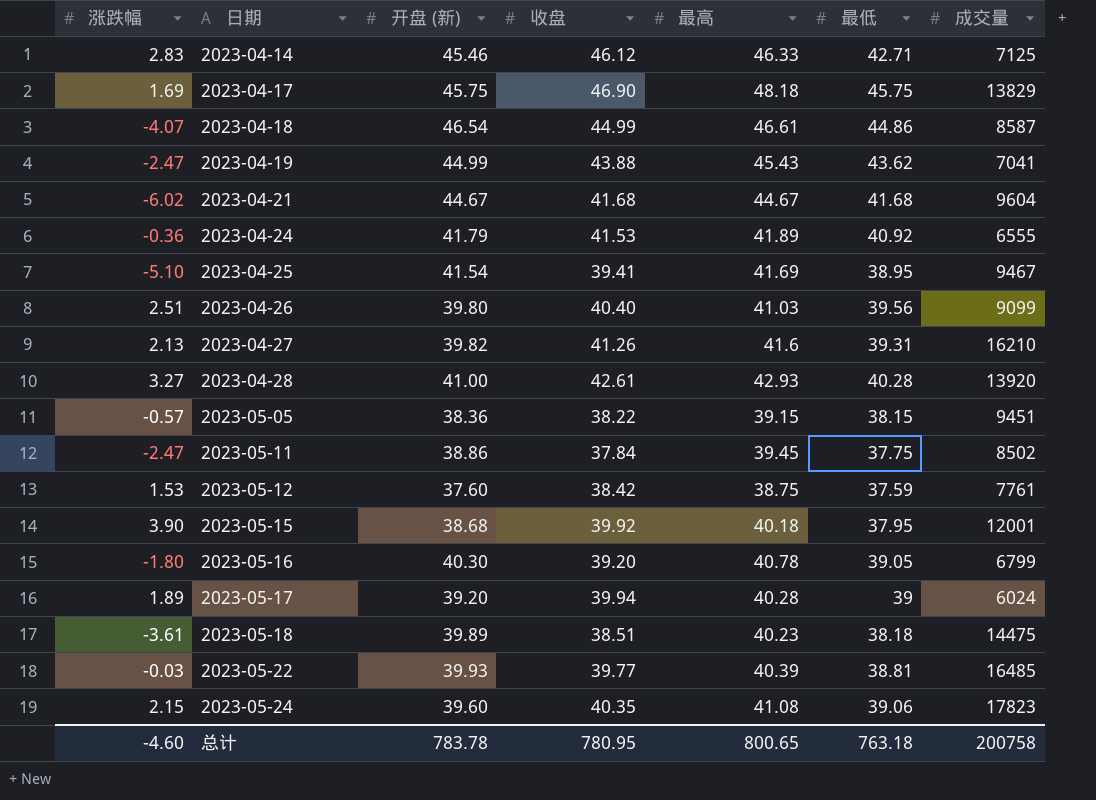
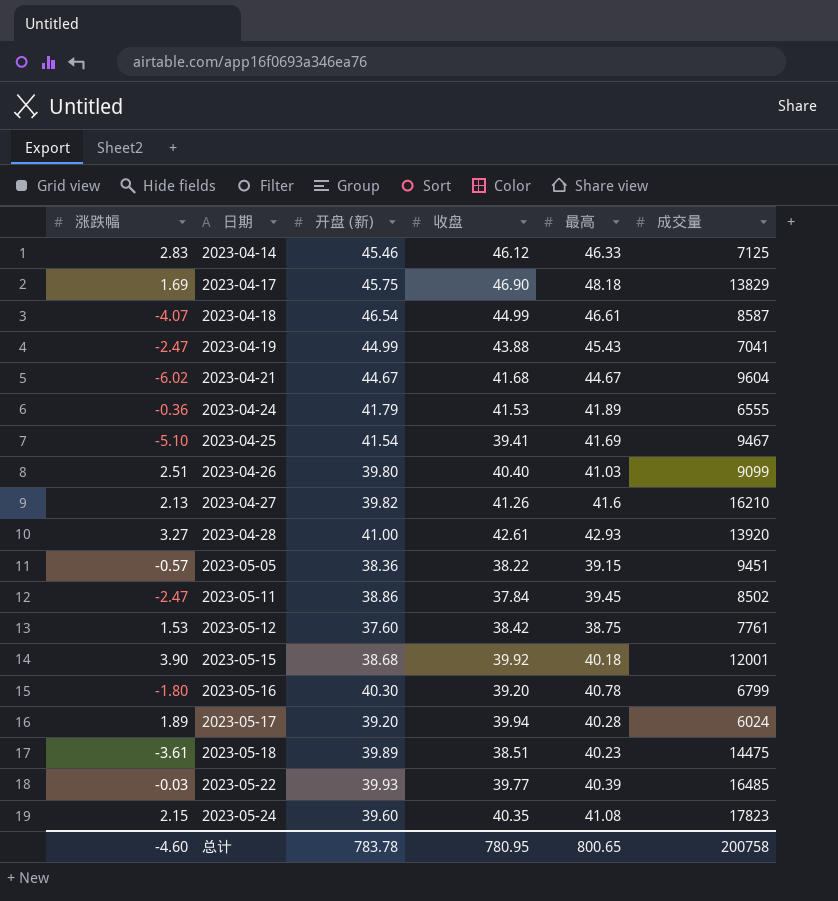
column 最低 | position: 6 -> none

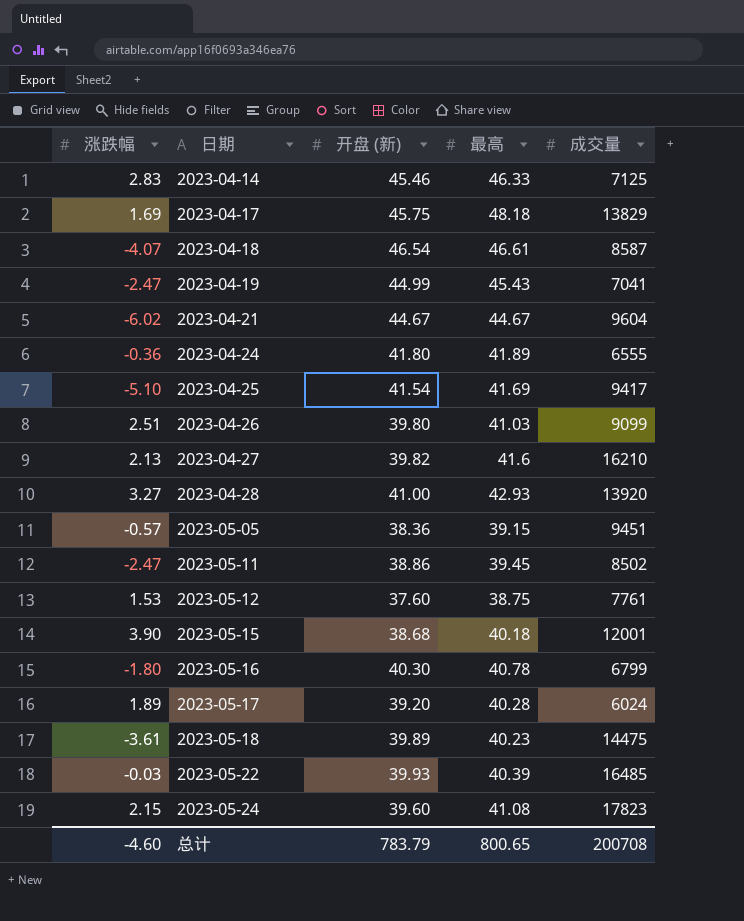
column 收盘 | position: 4 -> none
2023-04-24 | 开盘 (新): 41.79 -> 41.80
2023-04-25 | 成交量: 9467 -> 9417
总计 | 开盘 (新): 783.78 -> 783.79
总计 | 成交量: 200758 -> 200708

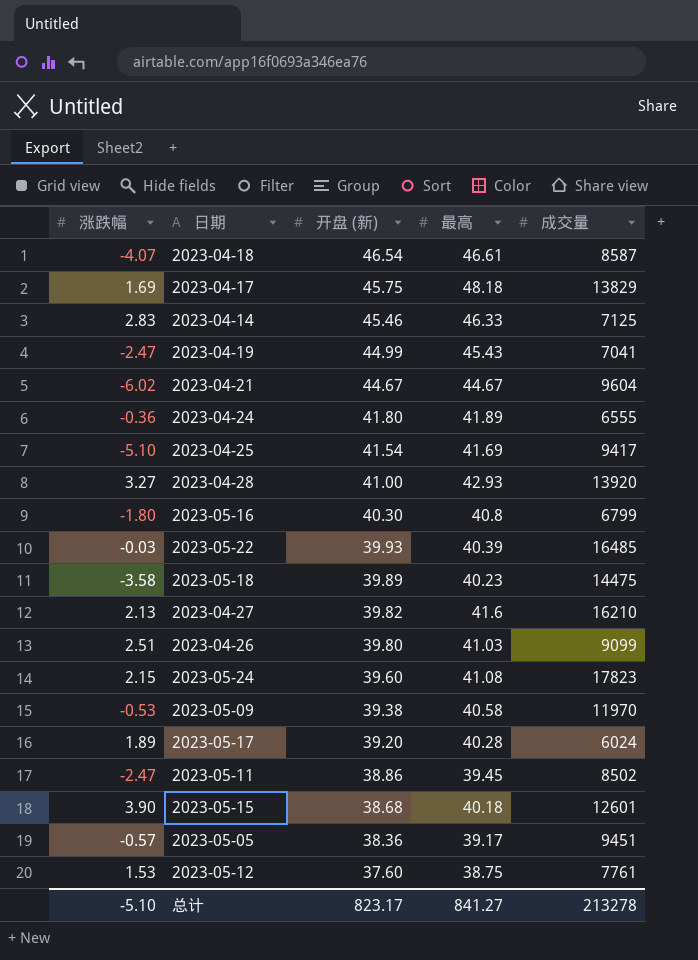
row order: 日期 ascending -> 开盘 (新) descending
2023-05-16 | 最高: 40.78 -> 40.8
2023-05-18 | 涨跌幅: -3.61 -> -3.58
row 2023-05-09: none -> -0.53 | 39.38 | 40.58 | 11970
2023-05-15 | 成交量: 12001 -> 12601
2023-05-05 | 最高: 39.15 -> 39.17
总计 | 涨跌幅: -4.60 -> -5.10
总计 | 开盘 (新): 783.79 -> 823.17
总计 | 最高: 800.65 -> 841.27
总计 | 成交量: 200708 -> 213278

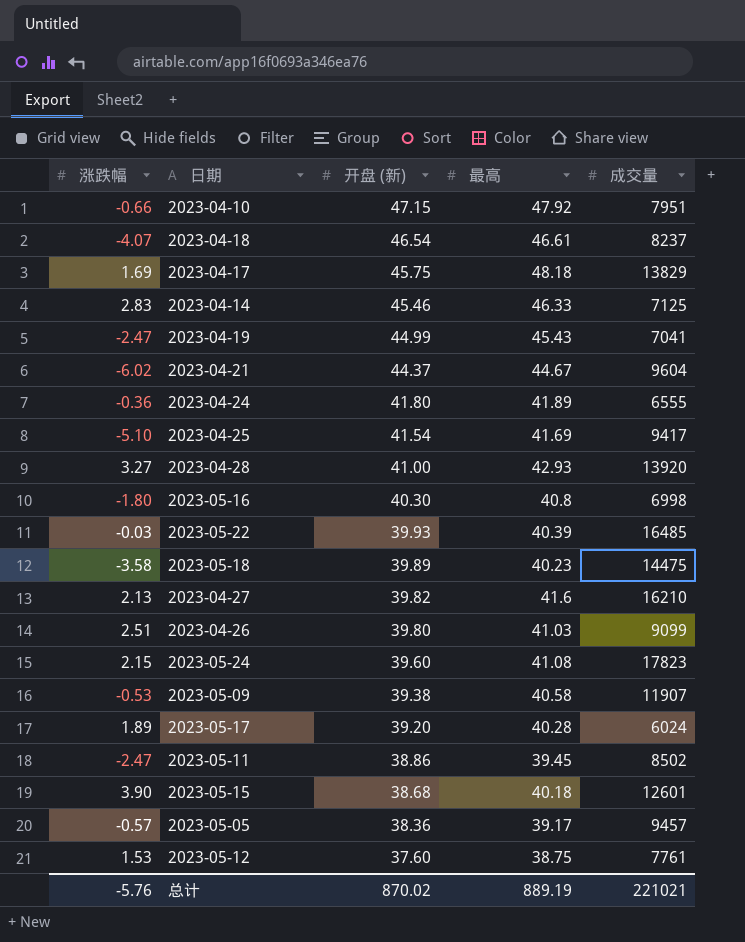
row 2023-04-10: none -> -0.66 | 47.15 | 47.92 | 7951
2023-04-18 | 成交量: 8587 -> 8237
2023-04-21 | 开盘 (新): 44.67 -> 44.37
2023-05-16 | 成交量: 6799 -> 6998
2023-05-09 | 成交量: 11970 -> 11907
2023-05-05 | 成交量: 9451 -> 9457
总计 | 涨跌幅: -5.10 -> -5.76
总计 | 开盘 (新): 823.17 -> 870.02
总计 | 最高: 841.27 -> 889.19
总计 | 成交量: 213278 -> 221021

